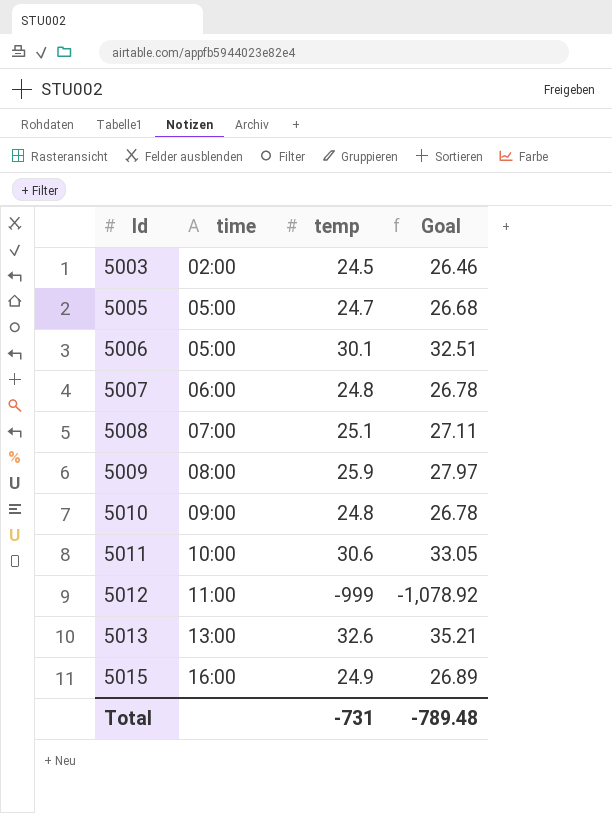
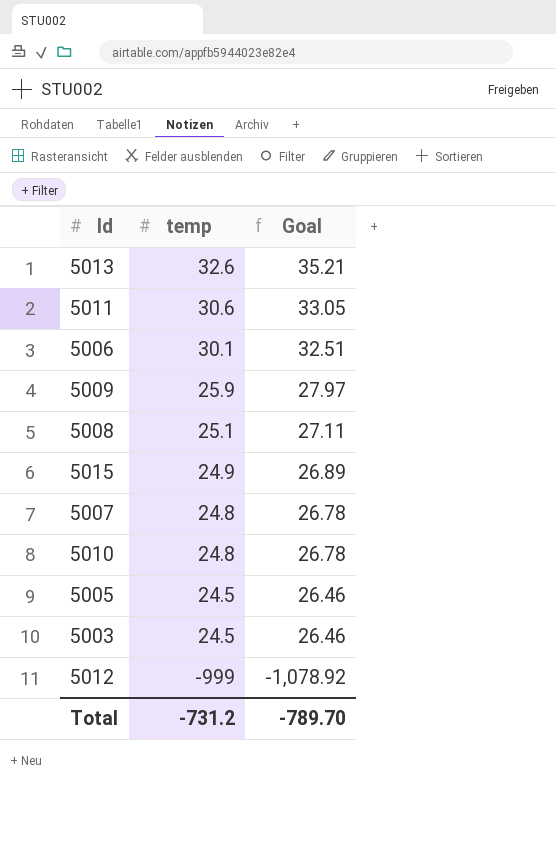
row order: Id ascending -> temp descending
column time | position: 2 -> none
5005 | temp: 24.7 -> 24.5
5005 | Goal: 26.68 -> 26.46
Total | temp: -731 -> -731.2
Total | Goal: -789.48 -> -789.70

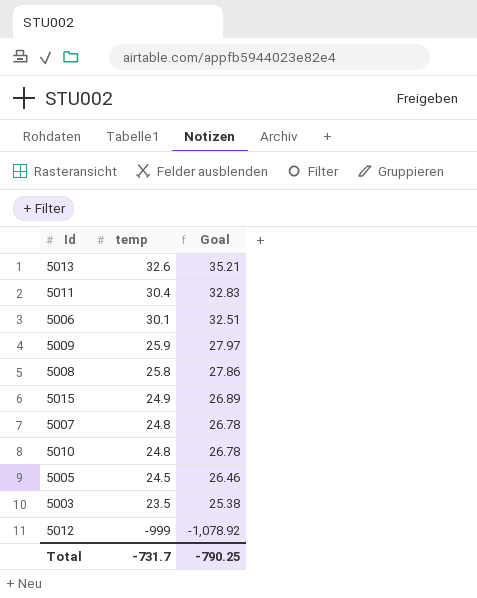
5011 | temp: 30.6 -> 30.4
5011 | Goal: 33.05 -> 32.83
5008 | temp: 25.1 -> 25.8
5008 | Goal: 27.11 -> 27.86
5003 | temp: 24.5 -> 23.5
5003 | Goal: 26.46 -> 25.38
Total | temp: -731.2 -> -731.7
Total | Goal: -789.70 -> -790.25

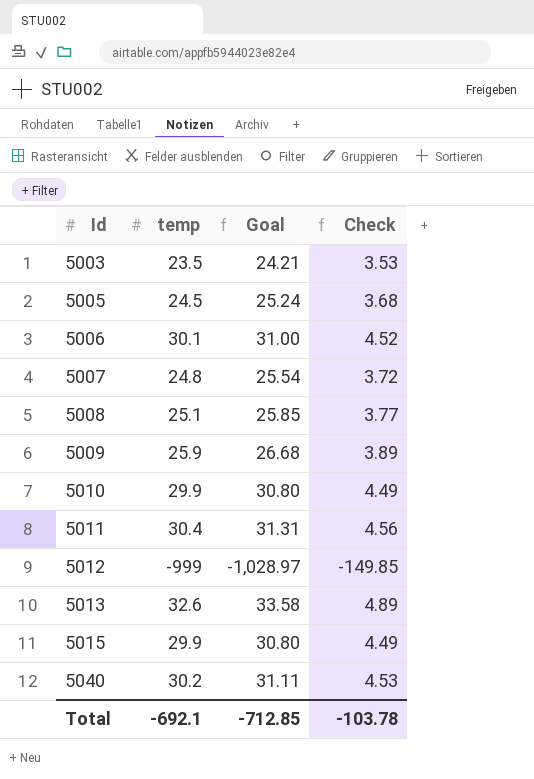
row order: temp descending -> Id ascending
column Goal | formula: [temp] * 1.08 -> [temp] * 1.03
column Check | formula: none -> [temp] * 0.15
5008 | temp: 25.8 -> 25.1
5010 | temp: 24.8 -> 29.9
5015 | temp: 24.9 -> 29.9
row 5040: none -> 30.2 | 31.11 | 4.53
Total | temp: -731.7 -> -692.1
Total | Goal: -790.25 -> -712.85

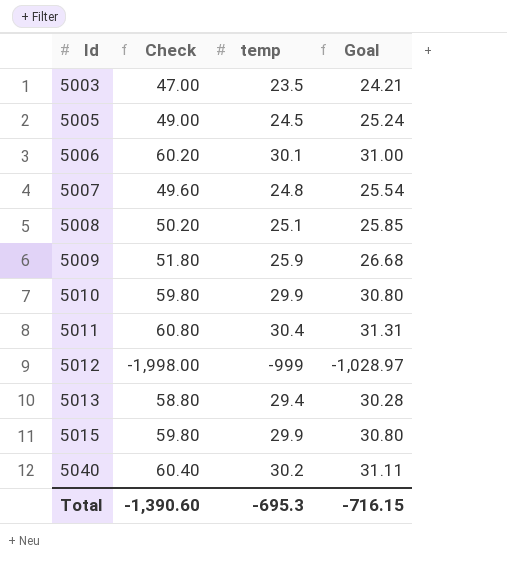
column Check | formula: [temp] * 0.15 -> [temp] * 2
column Check | position: 4 -> 2
5013 | temp: 32.6 -> 29.4
5013 | Goal: 33.58 -> 30.28
Total | Check: -103.78 -> -1,390.60
Total | temp: -692.1 -> -695.3
Total | Goal: -712.85 -> -716.15

